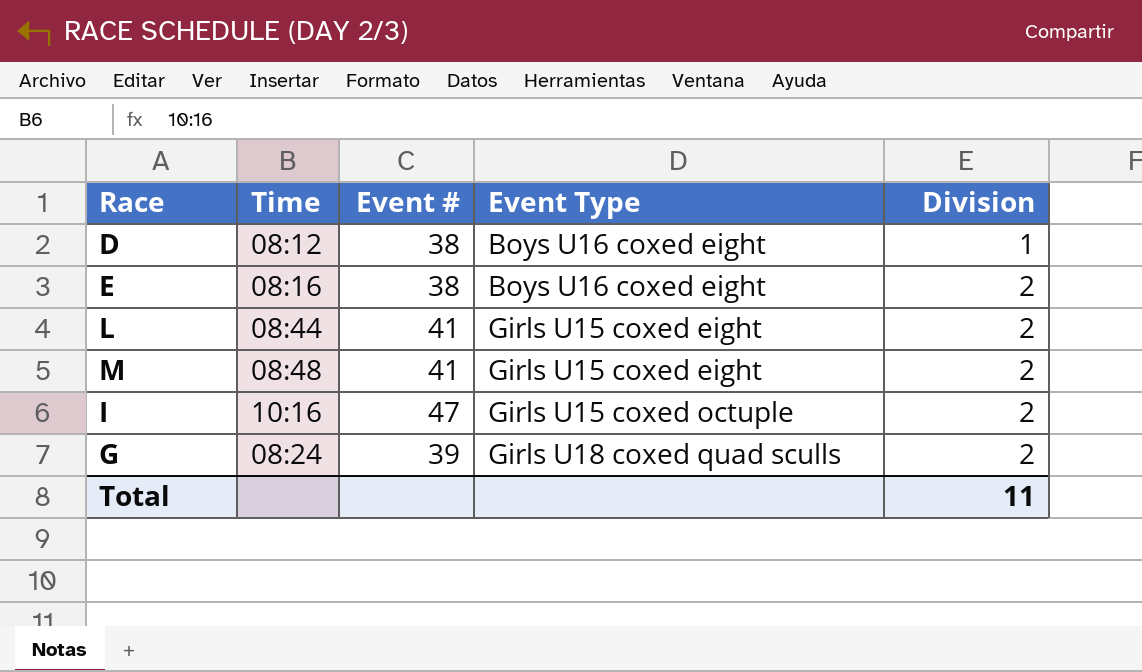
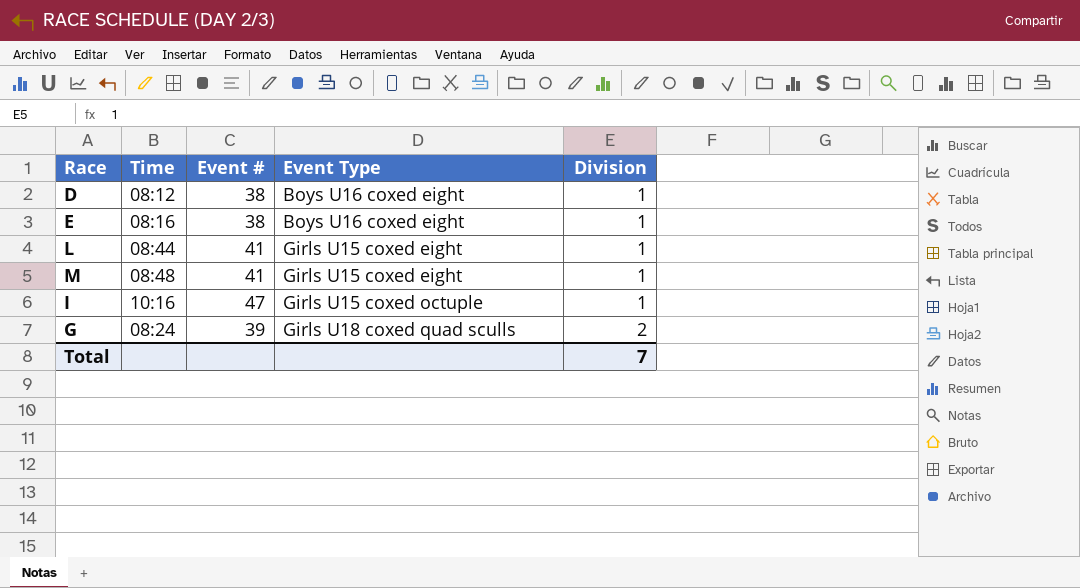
E | Division: 2 -> 1
L | Division: 2 -> 1
M | Division: 2 -> 1
I | Division: 2 -> 1
Total | Division: 11 -> 7

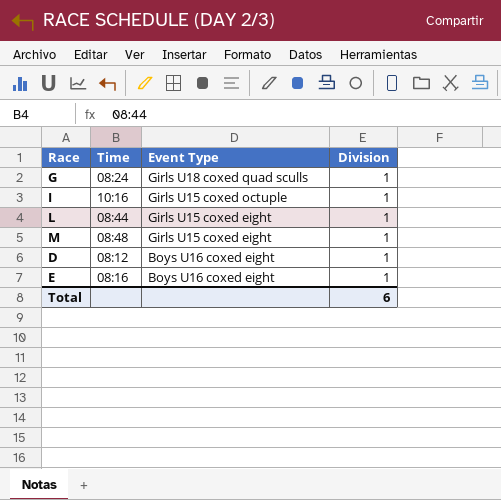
row order: Event Type ascending -> Event Type descending
column Event # | position: 3 -> none
G | Division: 2 -> 1
Total | Division: 7 -> 6

